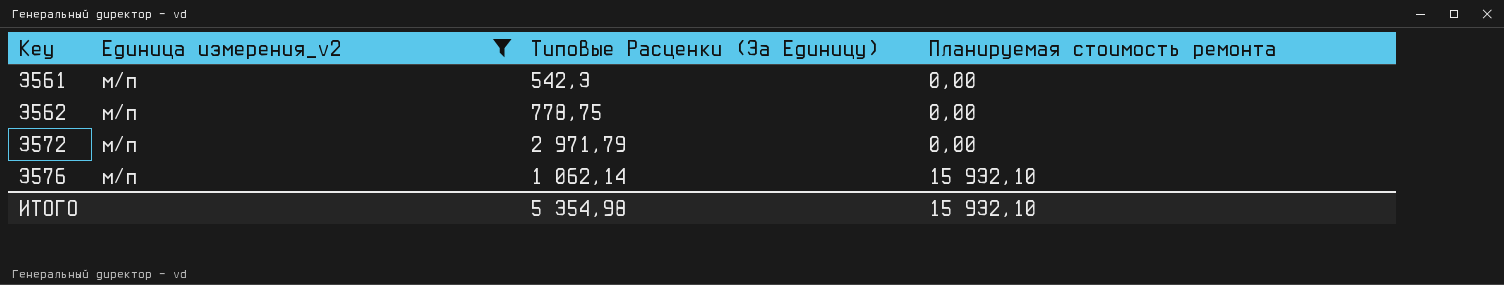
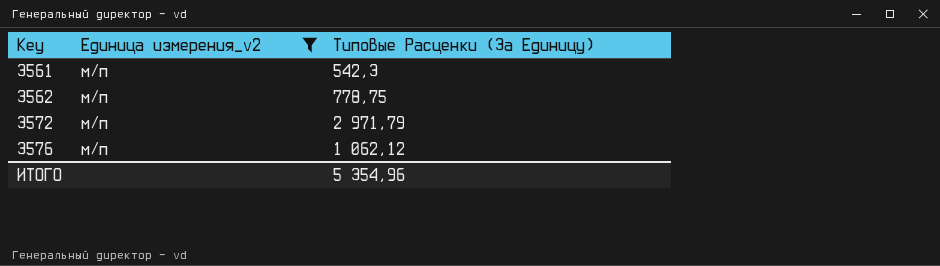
column Планируемая стоимость ремонта | position: 4 -> none
3576 | Типовые Расценки (За Единицу): 1 062,14 -> 1 062,12
ИТОГО | Типовые Расценки (За Единицу): 5 354,98 -> 5 354,96

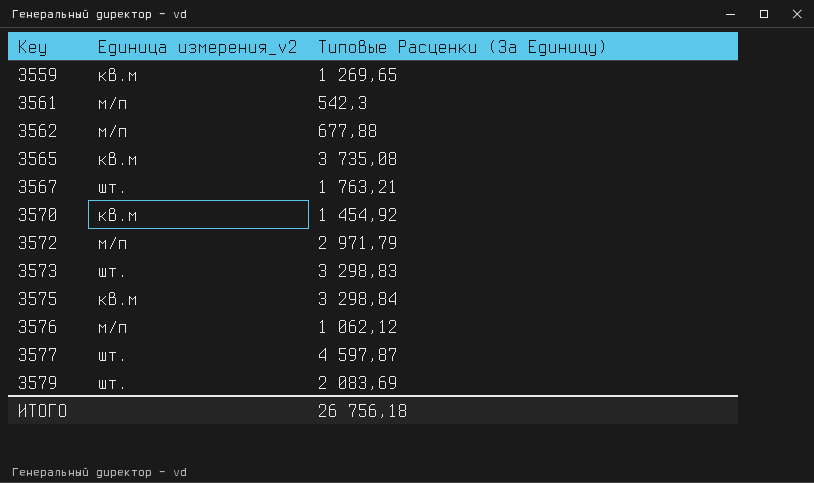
filter: Единица измерения_v2 = м/п -> none
3562 | Типовые Расценки (За Единицу): 778,75 -> 677,88
ИТОГО | Типовые Расценки (За Единицу): 5 354,96 -> 26 756,18

